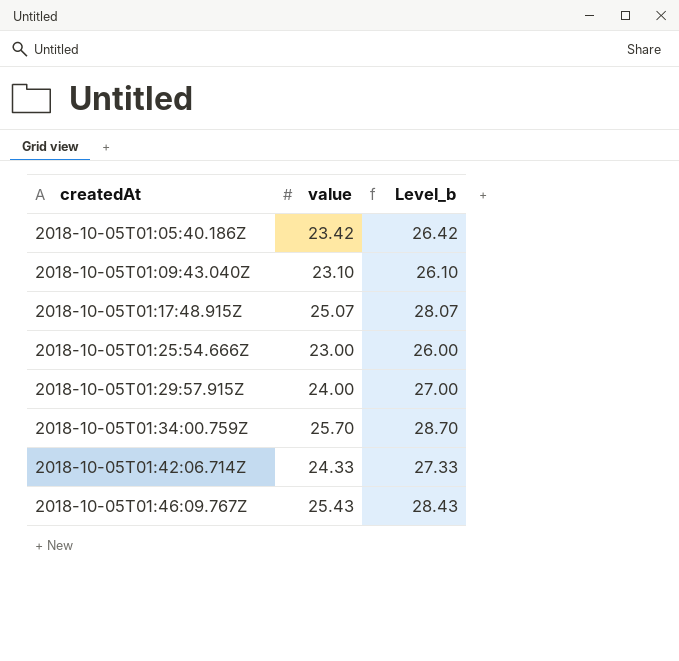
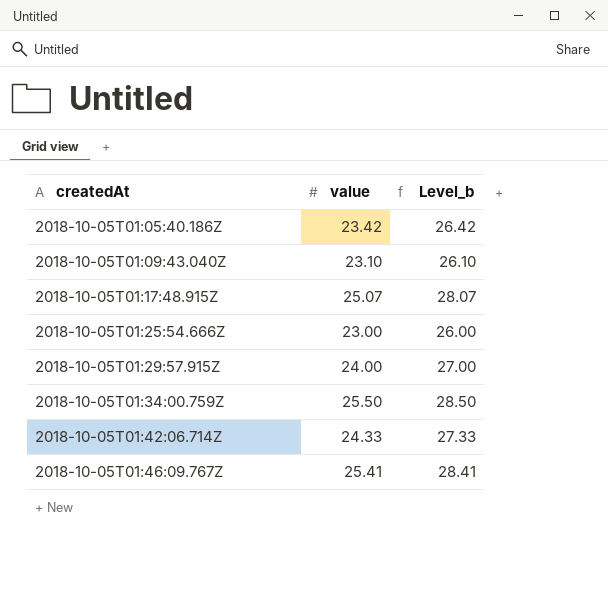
2018-10-05T01:34:00.759Z | value: 25.70 -> 25.50
2018-10-05T01:34:00.759Z | Level_b: 28.70 -> 28.50
2018-10-05T01:46:09.767Z | value: 25.43 -> 25.41
2018-10-05T01:46:09.767Z | Level_b: 28.43 -> 28.41

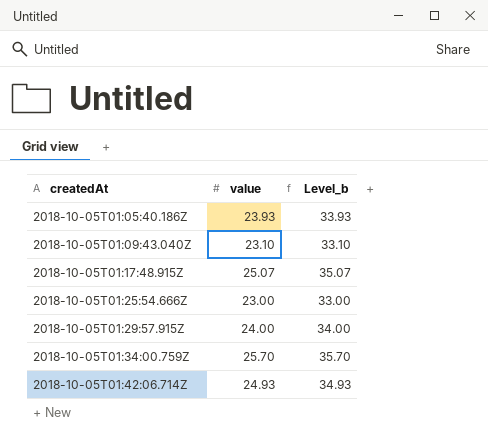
column Level_b | formula: [value] + 3 -> [value] + 10
row 2018-10-05T01:46:09.767Z: 25.41 | 28.41 -> none
2018-10-05T01:05:40.186Z | value: 23.42 -> 23.93
2018-10-05T01:34:00.759Z | value: 25.50 -> 25.70
2018-10-05T01:42:06.714Z | value: 24.33 -> 24.93

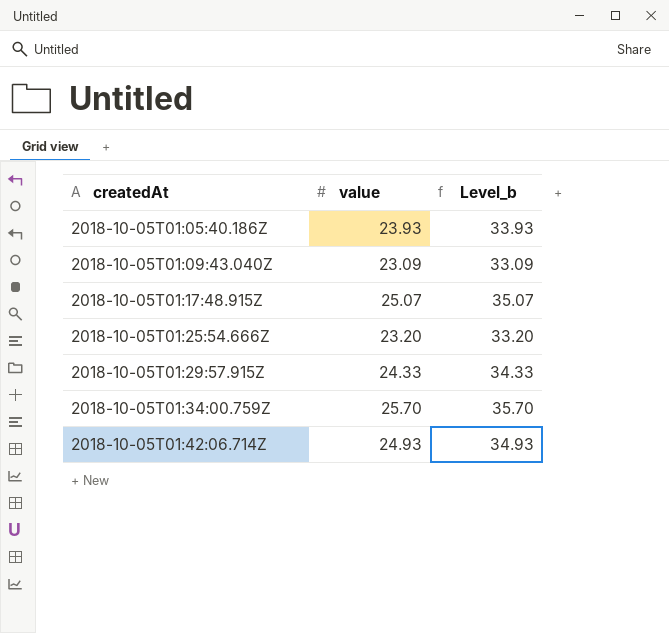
2018-10-05T01:09:43.040Z | value: 23.10 -> 23.09
2018-10-05T01:09:43.040Z | Level_b: 33.10 -> 33.09
2018-10-05T01:25:54.666Z | value: 23.00 -> 23.20
2018-10-05T01:25:54.666Z | Level_b: 33.00 -> 33.20
2018-10-05T01:29:57.915Z | value: 24.00 -> 24.33
2018-10-05T01:29:57.915Z | Level_b: 34.00 -> 34.33

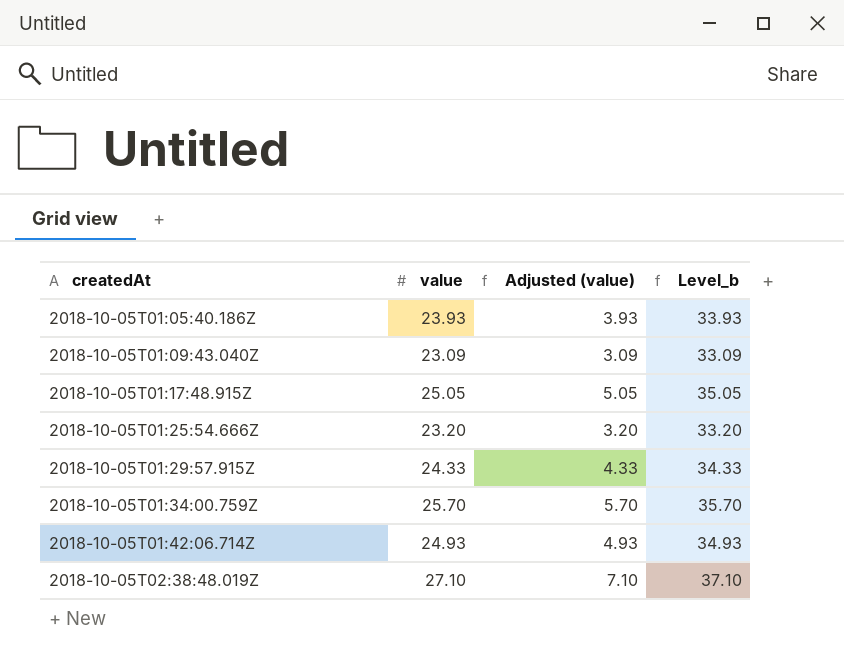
column Adjusted (value) | formula: none -> [value] - 20
2018-10-05T01:17:48.915Z | value: 25.07 -> 25.05
2018-10-05T01:17:48.915Z | Level_b: 35.07 -> 35.05
row 2018-10-05T02:38:48.019Z: none -> 27.10 | 7.10 | 37.10

